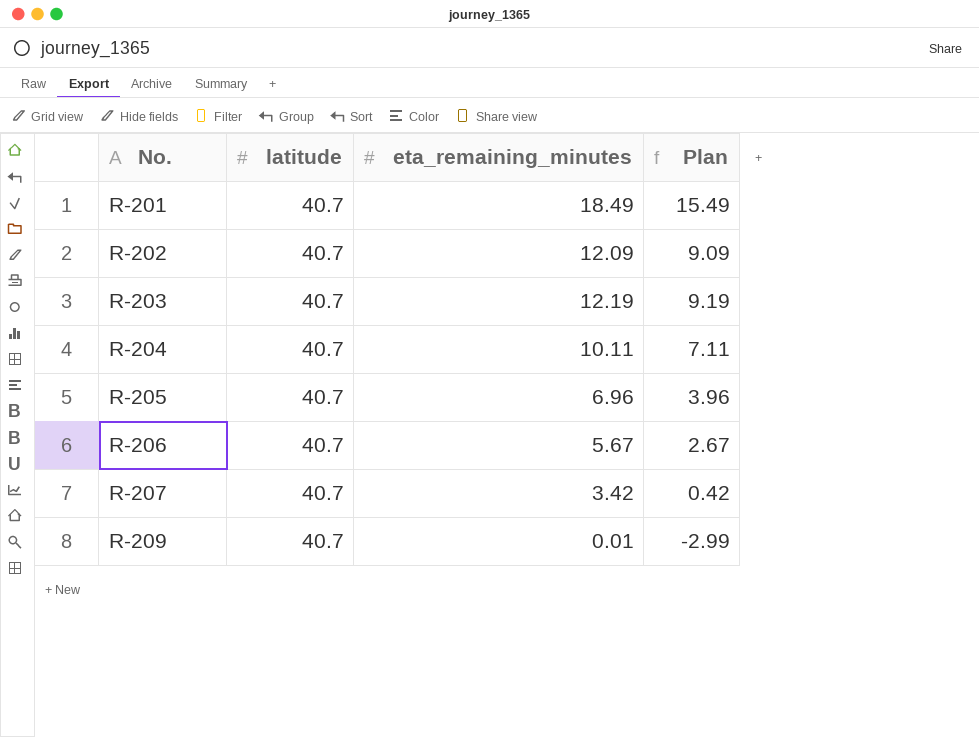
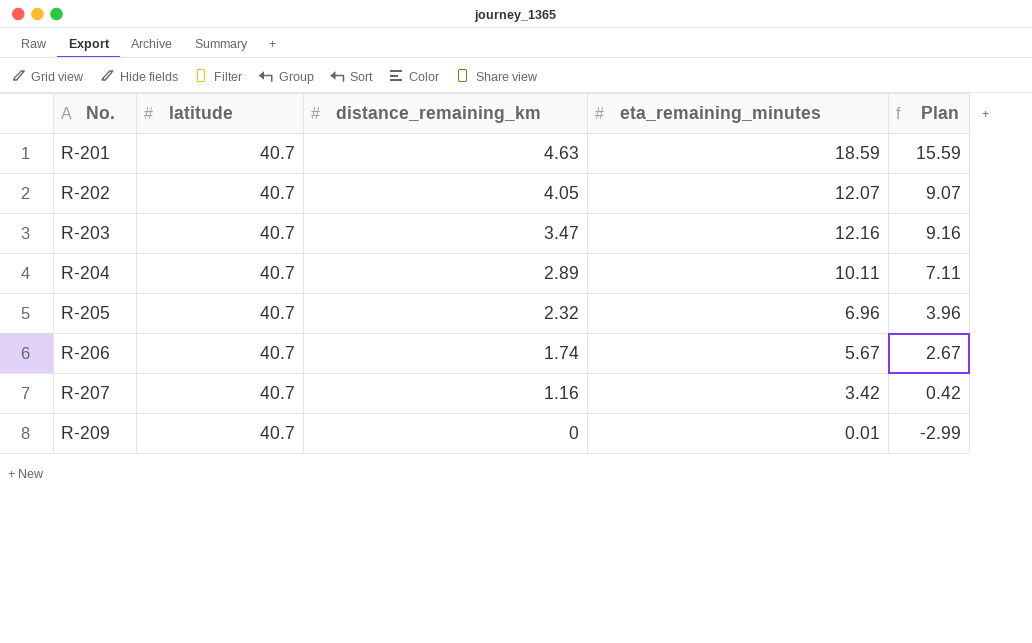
column distance_remaining_km | position: none -> 3
R-201 | eta_remaining_minutes: 18.49 -> 18.59
R-201 | Plan: 15.49 -> 15.59
R-202 | eta_remaining_minutes: 12.09 -> 12.07
R-202 | Plan: 9.09 -> 9.07
R-203 | eta_remaining_minutes: 12.19 -> 12.16
R-203 | Plan: 9.19 -> 9.16

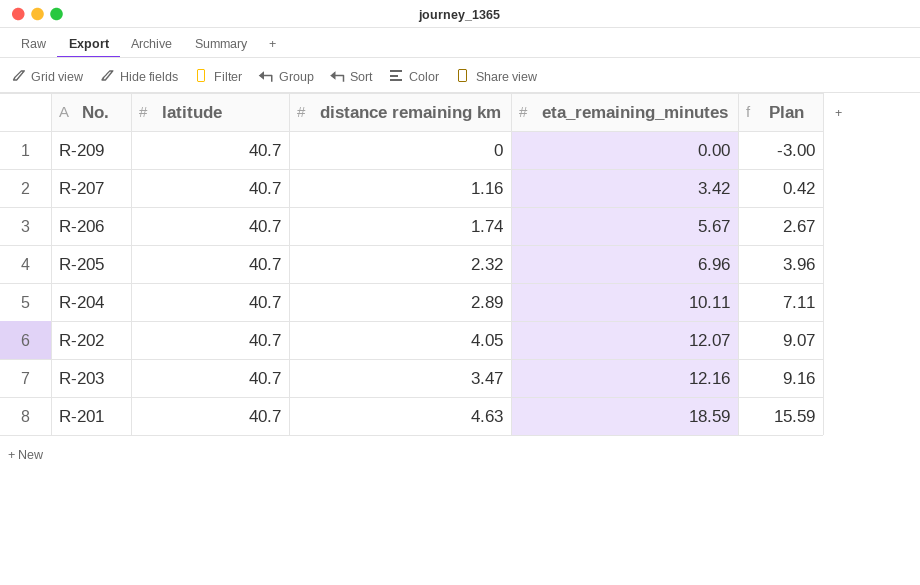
row order: No. ascending -> eta_remaining_minutes ascending
column name: distance_remaining_km -> distance remaining km
R-209 | eta_remaining_minutes: 0.01 -> 0.00
R-209 | Plan: -2.99 -> -3.00

